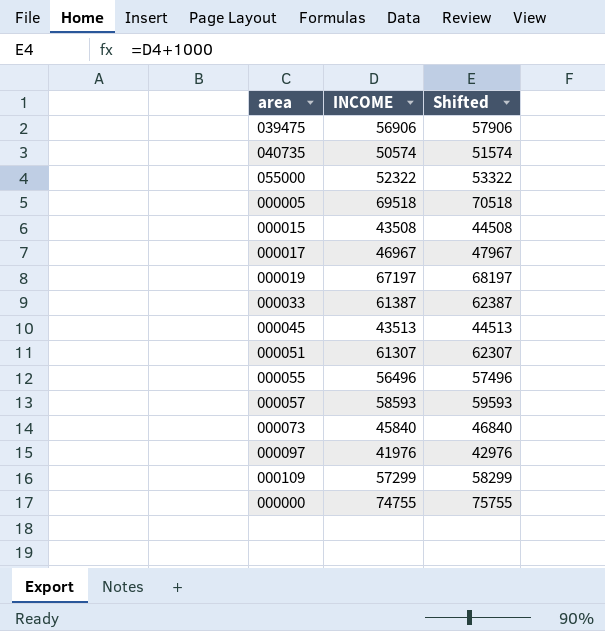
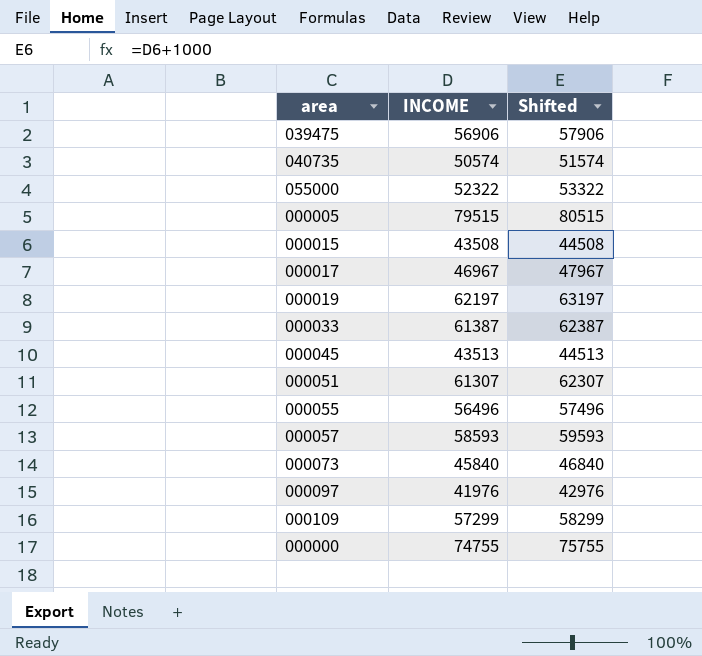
000005 | INCOME: 69518 -> 79515
000005 | Shifted: 70518 -> 80515
000019 | INCOME: 67197 -> 62197
000019 | Shifted: 68197 -> 63197

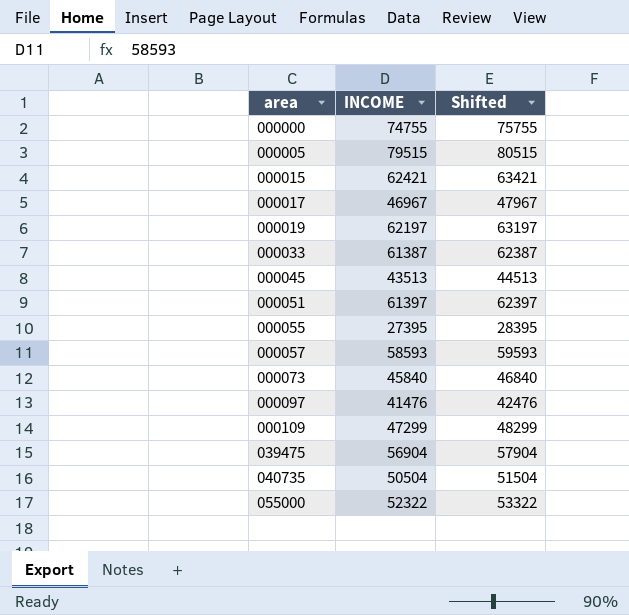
row order: none -> area ascending
000015 | INCOME: 43508 -> 62421
000015 | Shifted: 44508 -> 63421
000051 | INCOME: 61307 -> 61397
000051 | Shifted: 62307 -> 62397
000055 | INCOME: 56496 -> 27395
000055 | Shifted: 57496 -> 28395
000097 | INCOME: 41976 -> 41476
000097 | Shifted: 42976 -> 42476
000109 | INCOME: 57299 -> 47299
000109 | Shifted: 58299 -> 48299
039475 | INCOME: 56906 -> 56904
039475 | Shifted: 57906 -> 57904
040735 | INCOME: 50574 -> 50504
040735 | Shifted: 51574 -> 51504

